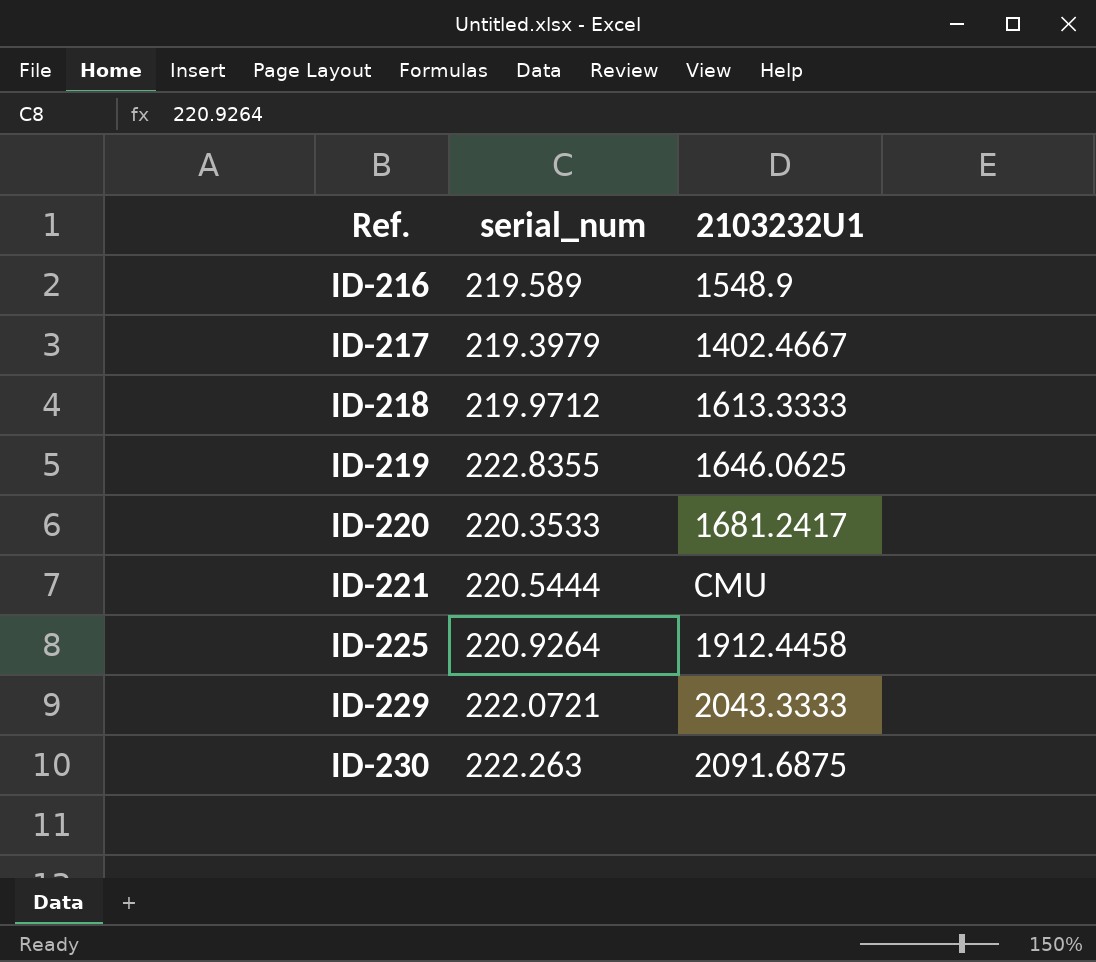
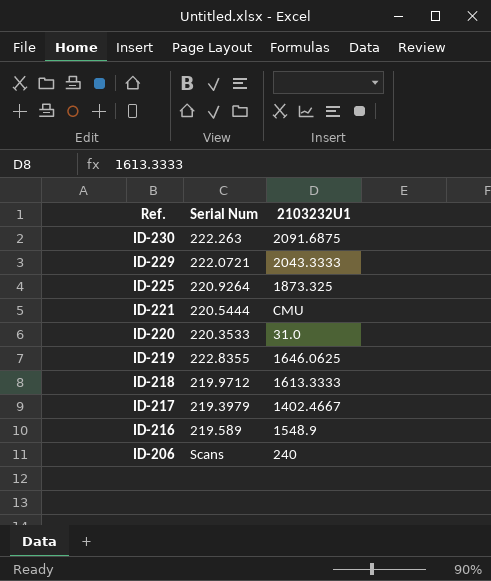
row order: Ref. ascending -> Ref. descending
column name: serial_num -> Serial Num
ID-225 | 2103232U1: 1912.4458 -> 1873.325
ID-220 | 2103232U1: 1681.2417 -> 31.0
row ID-206: none -> Scans | 240

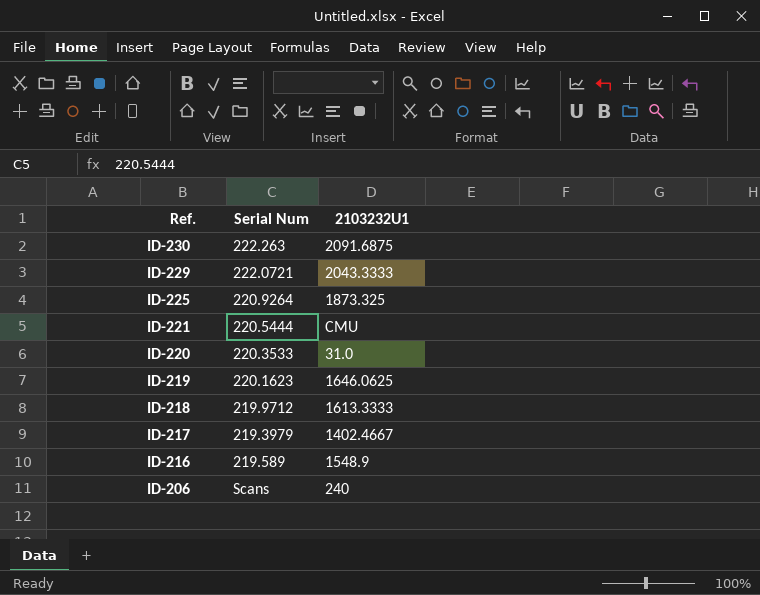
ID-219 | Serial Num: 222.8355 -> 220.1623

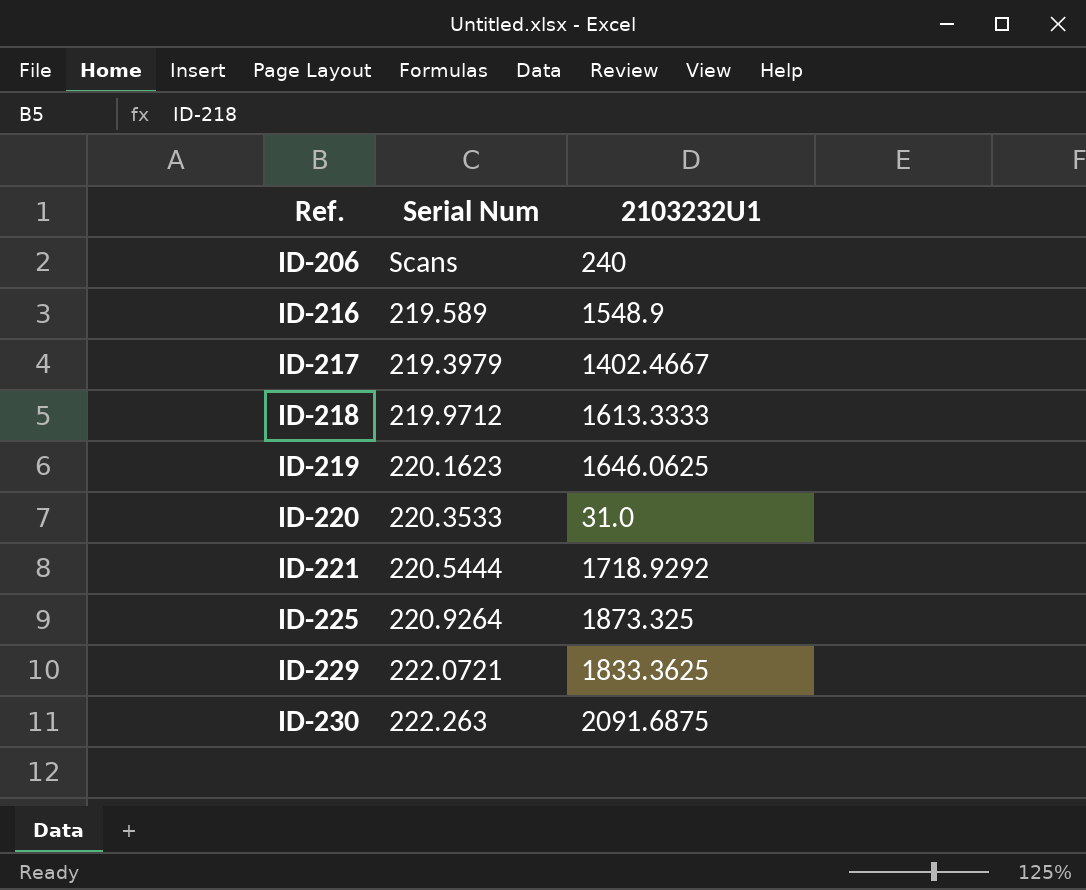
row order: Ref. descending -> Ref. ascending
ID-221 | 2103232U1: CMU -> 1718.9292
ID-229 | 2103232U1: 2043.3333 -> 1833.3625

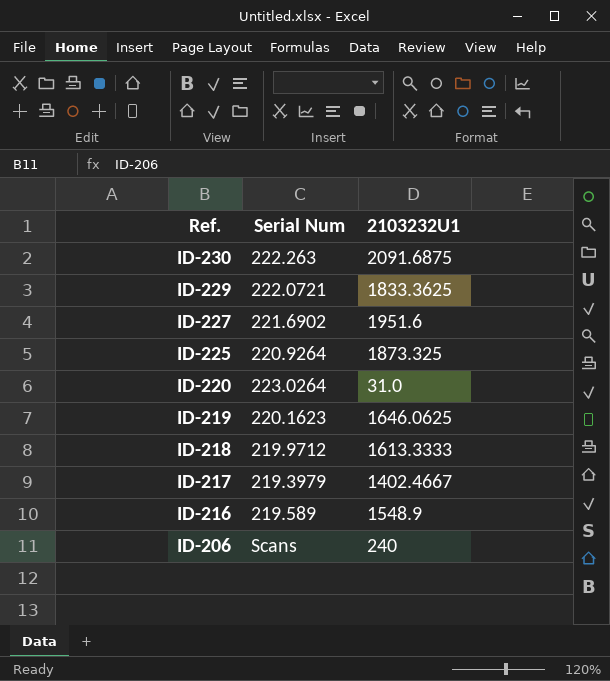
row order: Ref. ascending -> Ref. descending
row ID-221: 220.5444 | 1718.9292 -> none
row ID-227: none -> 221.6902 | 1951.6
ID-220 | Serial Num: 220.3533 -> 223.0264

